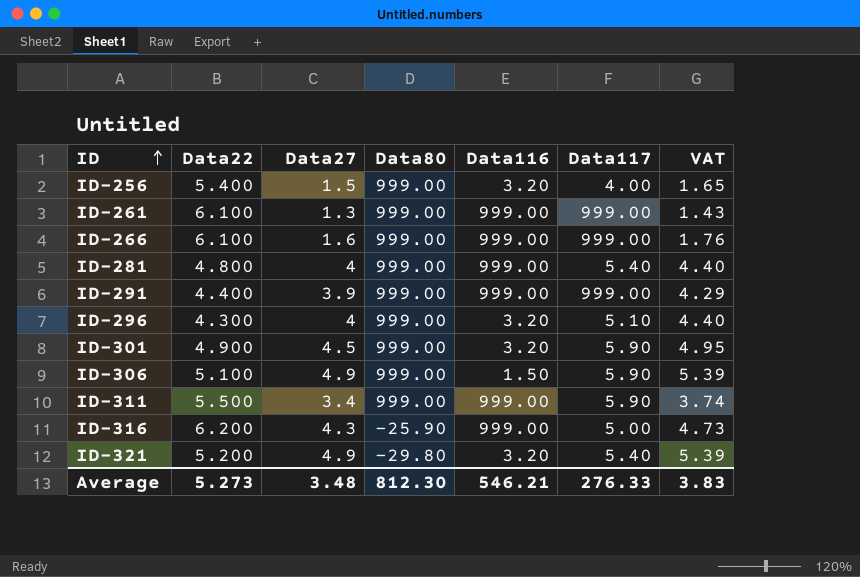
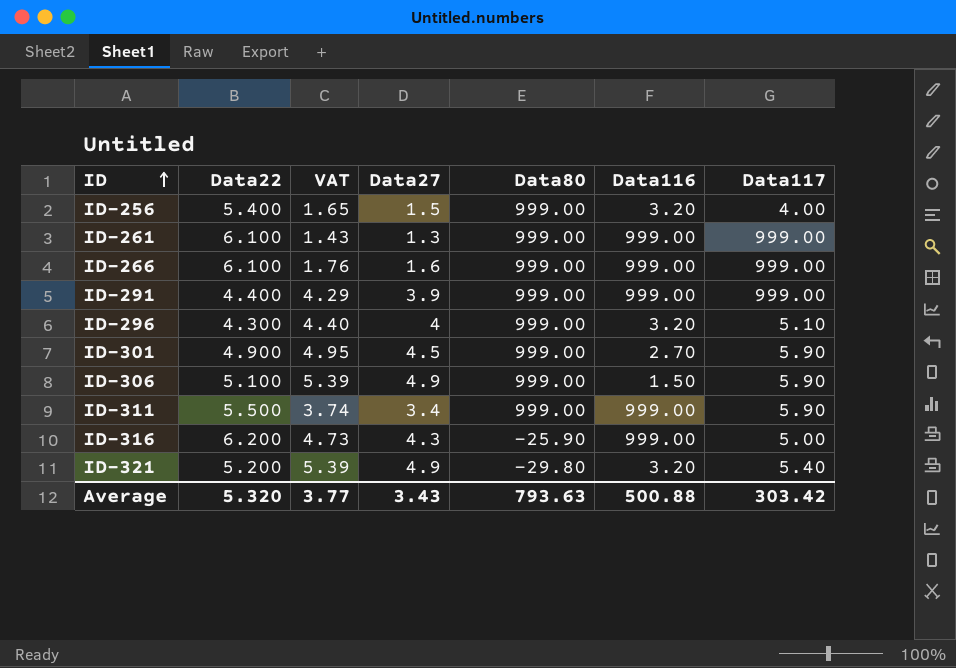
column VAT | position: 7 -> 3
row ID-281: 4.800 | 4 | 999.00 | 999.00 | 5.40 | 4.40 -> none
ID-301 | Data116: 3.20 -> 2.70
Average | Data22: 5.273 -> 5.320
Average | VAT: 3.83 -> 3.77
Average | Data27: 3.48 -> 3.43
Average | Data80: 812.30 -> 793.63
Average | Data116: 546.21 -> 500.88
Average | Data117: 276.33 -> 303.42

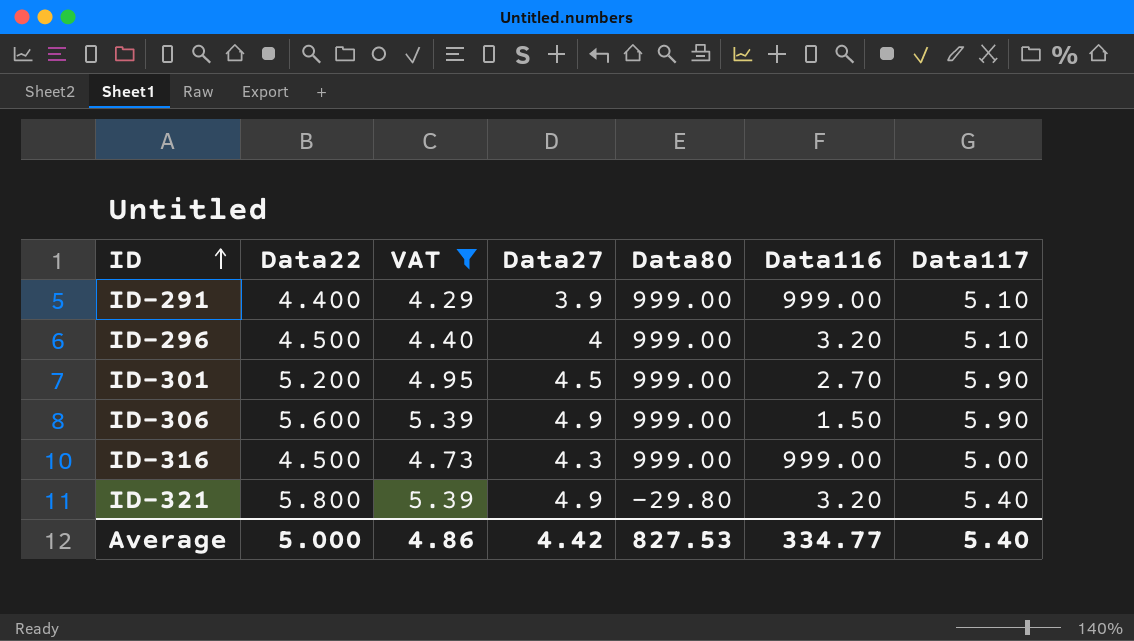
filter: none -> VAT >= 4.29
ID-291 | Data117: 999.00 -> 5.10
ID-296 | Data22: 4.300 -> 4.500
ID-301 | Data22: 4.900 -> 5.200
ID-306 | Data22: 5.100 -> 5.600
ID-316 | Data22: 6.200 -> 4.500
ID-316 | Data80: -25.90 -> 999.00
ID-321 | Data22: 5.200 -> 5.800
Average | Data22: 5.320 -> 5.000
Average | VAT: 3.77 -> 4.86
Average | Data27: 3.43 -> 4.42
Average | Data80: 793.63 -> 827.53
Average | Data116: 500.88 -> 334.77
Average | Data117: 303.42 -> 5.40

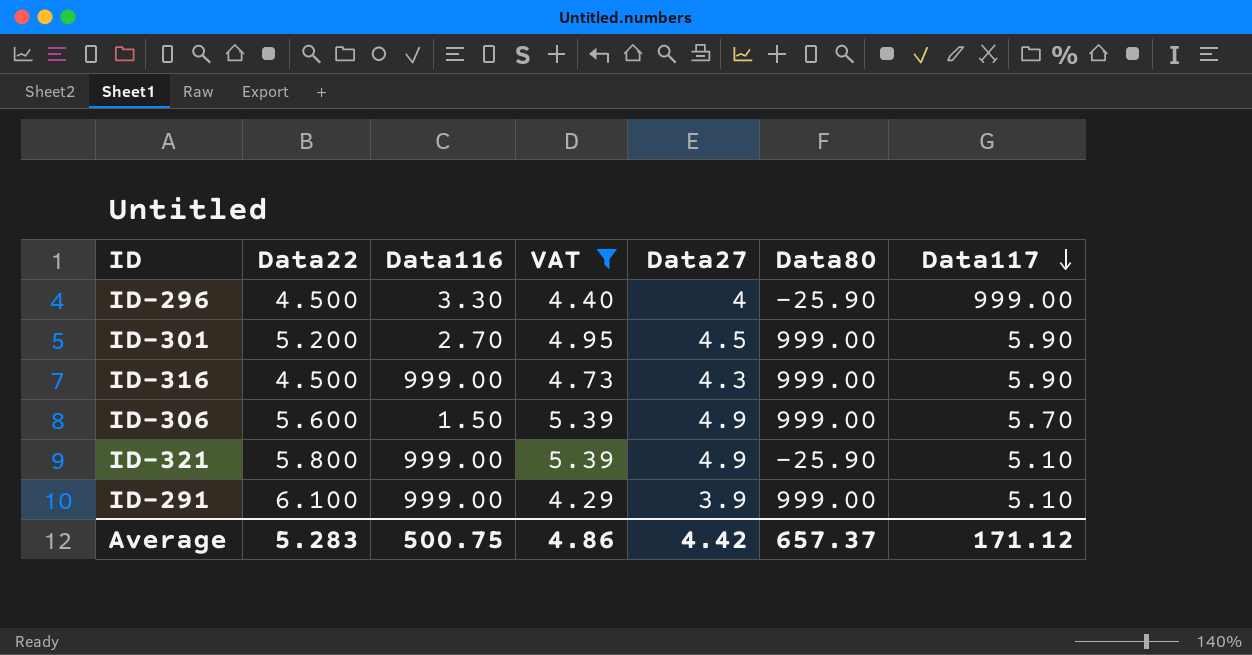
row order: ID ascending -> Data117 descending
column Data116 | position: 6 -> 3
ID-296 | Data116: 3.20 -> 3.30
ID-296 | Data80: 999.00 -> -25.90
ID-296 | Data117: 5.10 -> 999.00
ID-316 | Data117: 5.00 -> 5.90
ID-306 | Data117: 5.90 -> 5.70
ID-321 | Data116: 3.20 -> 999.00
ID-321 | Data80: -29.80 -> -25.90
ID-321 | Data117: 5.40 -> 5.10
ID-291 | Data22: 4.400 -> 6.100
Average | Data22: 5.000 -> 5.283
Average | Data116: 334.77 -> 500.75
Average | Data80: 827.53 -> 657.37
Average | Data117: 5.40 -> 171.12

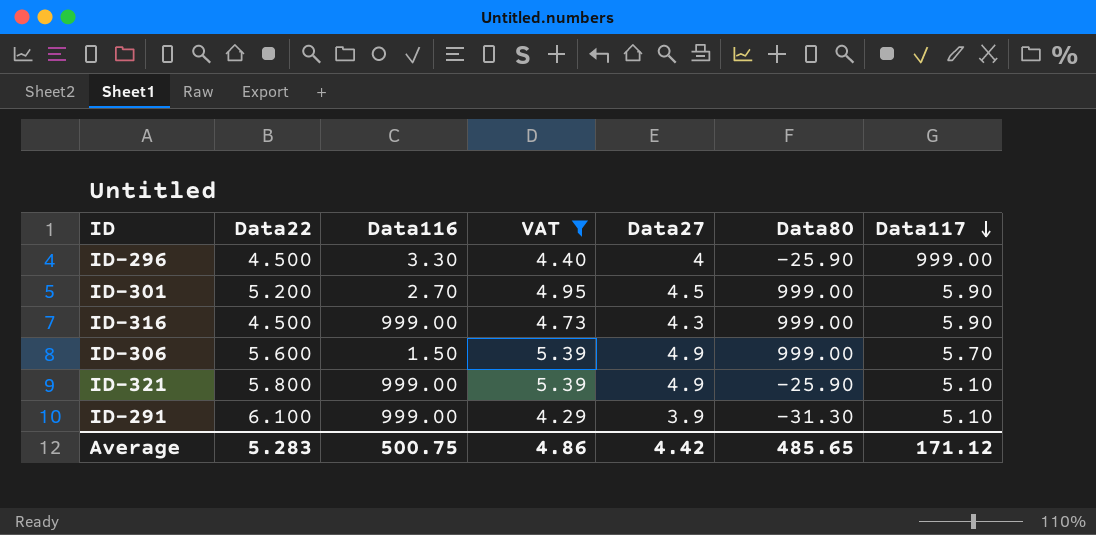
ID-291 | Data80: 999.00 -> -31.30
Average | Data80: 657.37 -> 485.65

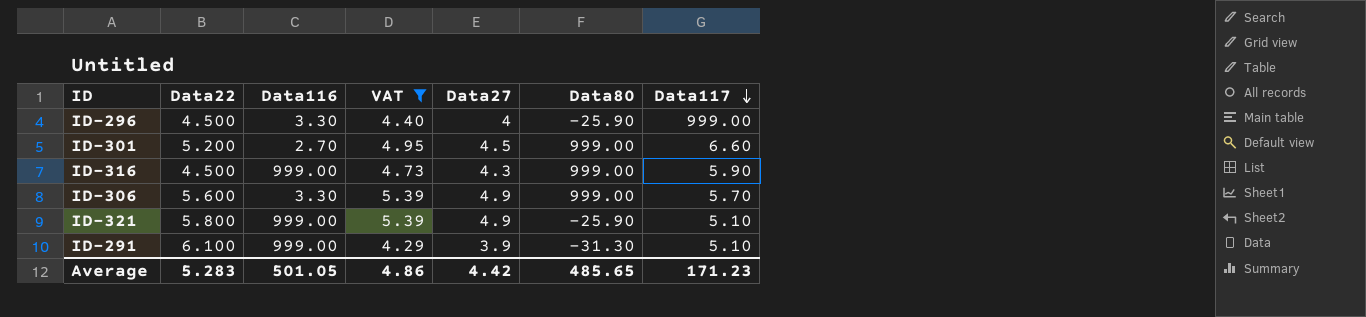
ID-301 | Data117: 5.90 -> 6.60
ID-306 | Data116: 1.50 -> 3.30
Average | Data116: 500.75 -> 501.05
Average | Data117: 171.12 -> 171.23

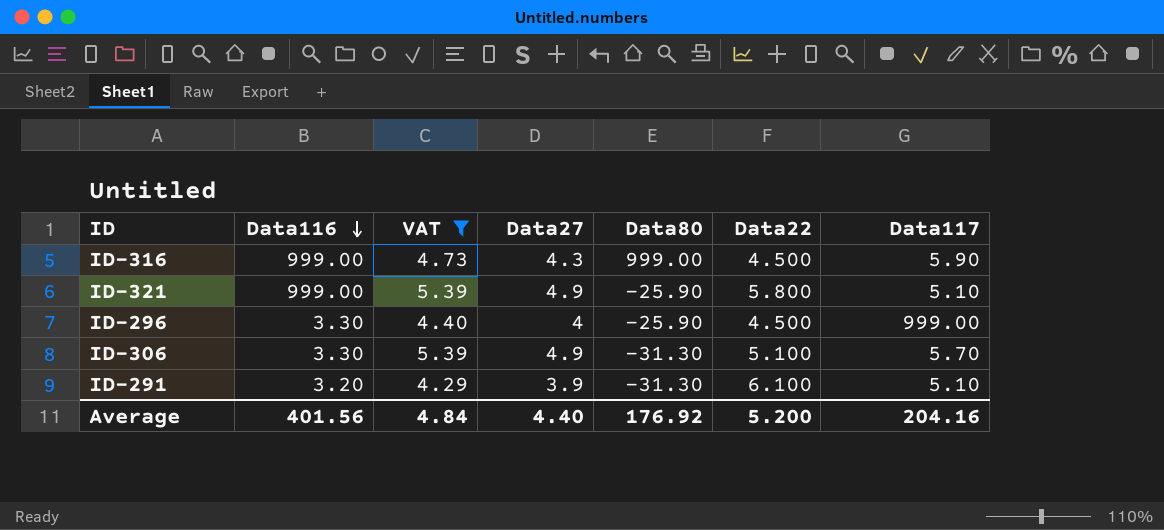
row order: Data117 descending -> Data116 descending
column Data22 | position: 2 -> 6
row ID-301: 5.200 | 2.70 | 4.95 | 4.5 | 999.00 | 6.60 -> none
ID-306 | Data80: 999.00 -> -31.30
ID-306 | Data22: 5.600 -> 5.100
ID-291 | Data116: 999.00 -> 3.20
Average | Data116: 501.05 -> 401.56
Average | VAT: 4.86 -> 4.84
Average | Data27: 4.42 -> 4.40
Average | Data80: 485.65 -> 176.92
Average | Data22: 5.283 -> 5.200
Average | Data117: 171.23 -> 204.16

